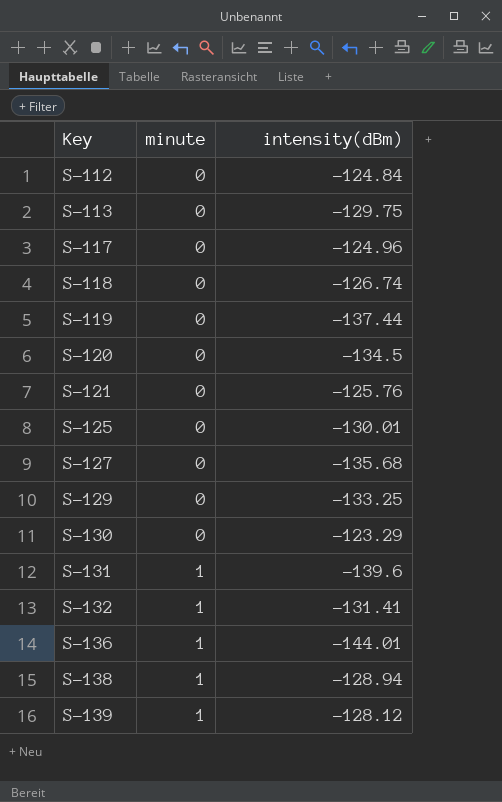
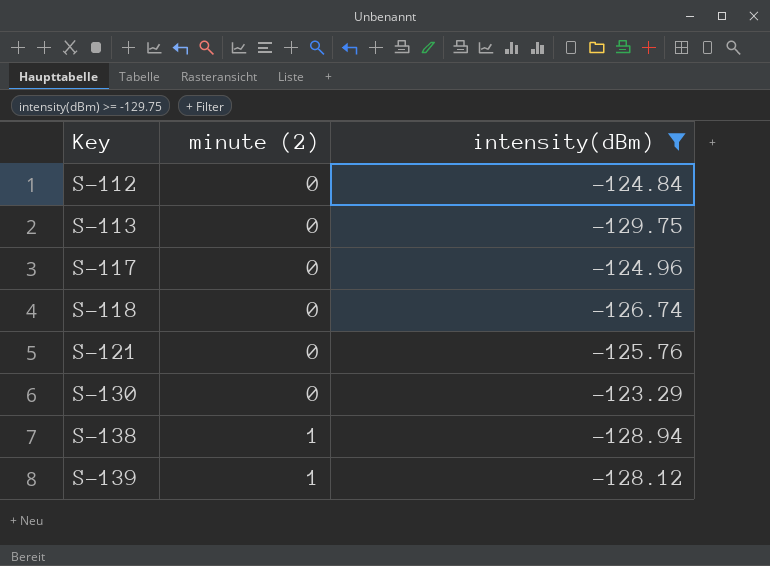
filter: none -> intensity(dBm) >= -129.75
column name: minute -> minute (2)

